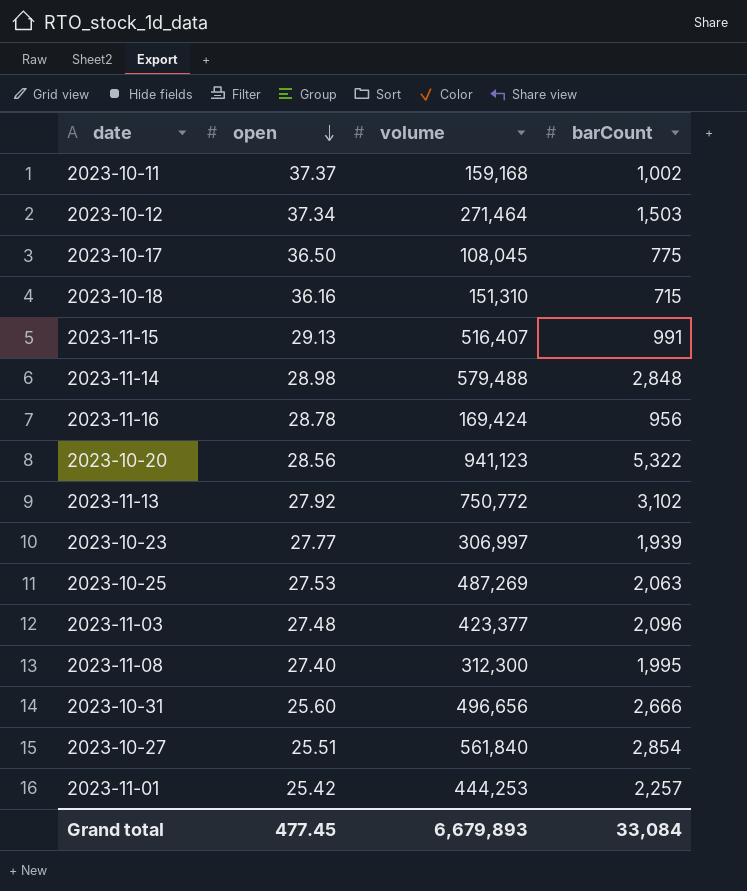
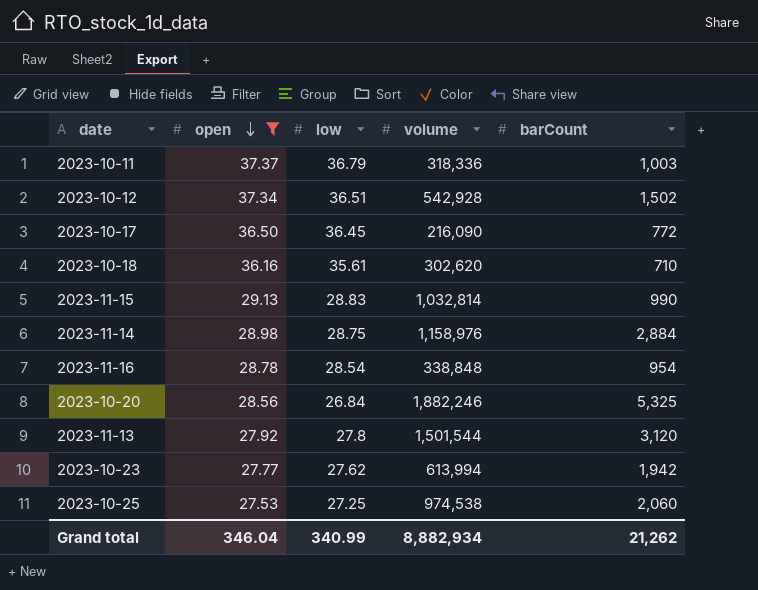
filter: none -> open >= 27.53
column low | position: none -> 3
2023-10-11 | volume: 159,168 -> 318,336
2023-10-11 | barCount: 1,002 -> 1,003
2023-10-12 | volume: 271,464 -> 542,928
2023-10-12 | barCount: 1,503 -> 1,502
2023-10-17 | volume: 108,045 -> 216,090
2023-10-17 | barCount: 775 -> 772
2023-10-18 | volume: 151,310 -> 302,620
2023-10-18 | barCount: 715 -> 710
2023-11-15 | volume: 516,407 -> 1,032,814
2023-11-15 | barCount: 991 -> 990
2023-11-14 | volume: 579,488 -> 1,158,976
2023-11-14 | barCount: 2,848 -> 2,884
2023-11-16 | volume: 169,424 -> 338,848
2023-11-16 | barCount: 956 -> 954
2023-10-20 | volume: 941,123 -> 1,882,246
2023-10-20 | barCount: 5,322 -> 5,325
2023-11-13 | volume: 750,772 -> 1,501,544
2023-11-13 | barCount: 3,102 -> 3,120
2023-10-23 | volume: 306,997 -> 613,994
2023-10-23 | barCount: 1,939 -> 1,942
2023-10-25 | volume: 487,269 -> 974,538
2023-10-25 | barCount: 2,063 -> 2,060
Grand total | open: 477.45 -> 346.04
Grand total | volume: 6,679,893 -> 8,882,934
Grand total | barCount: 33,084 -> 21,262

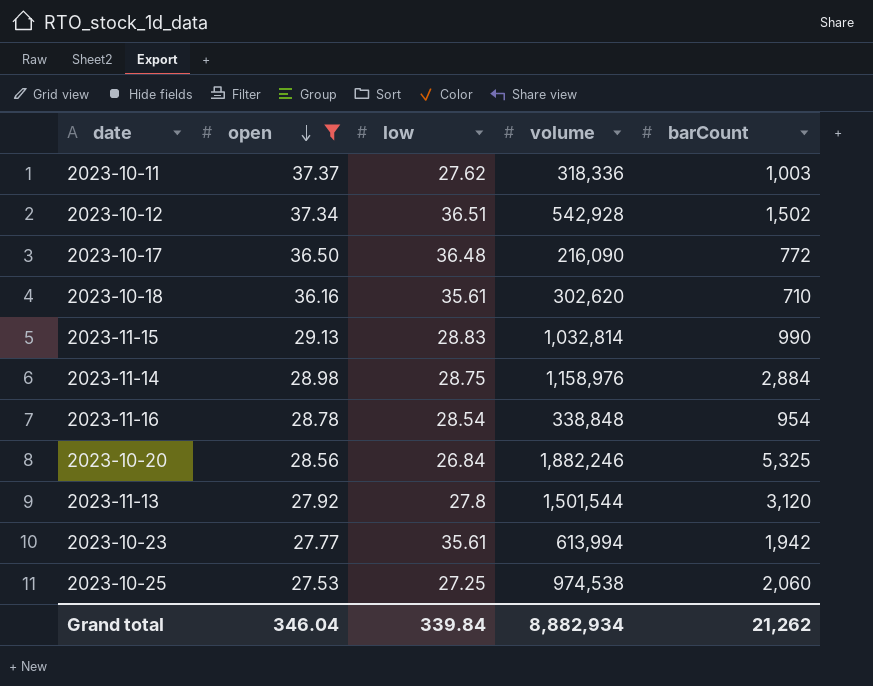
2023-10-11 | low: 36.79 -> 27.62
2023-10-17 | low: 36.45 -> 36.48
2023-10-23 | low: 27.62 -> 35.61
Grand total | low: 340.99 -> 339.84

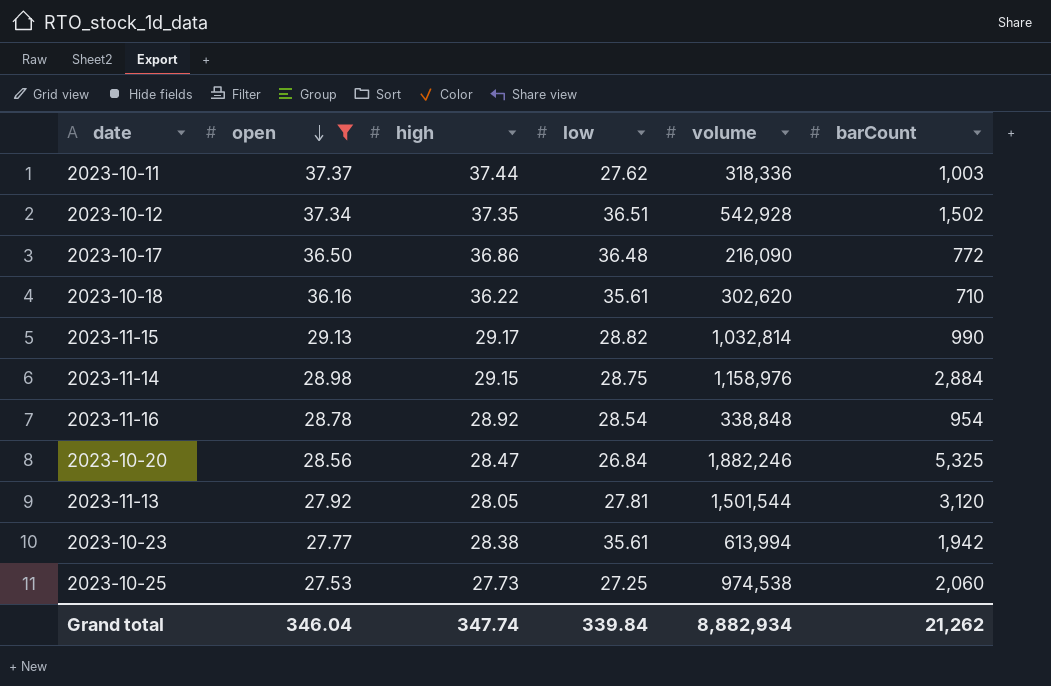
column high | position: none -> 3
2023-11-15 | low: 28.83 -> 28.82
2023-11-13 | low: 27.8 -> 27.81

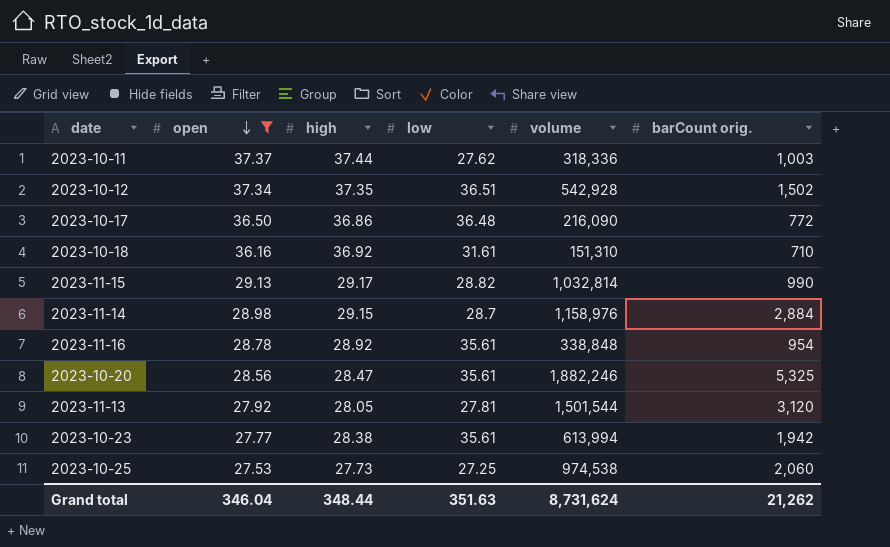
column name: barCount -> barCount orig.
2023-10-18 | high: 36.22 -> 36.92
2023-10-18 | low: 35.61 -> 31.61
2023-10-18 | volume: 302,620 -> 151,310
2023-11-14 | low: 28.75 -> 28.7
2023-11-16 | low: 28.54 -> 35.61
2023-10-20 | low: 26.84 -> 35.61
Grand total | high: 347.74 -> 348.44
Grand total | low: 339.84 -> 351.63
Grand total | volume: 8,882,934 -> 8,731,624

